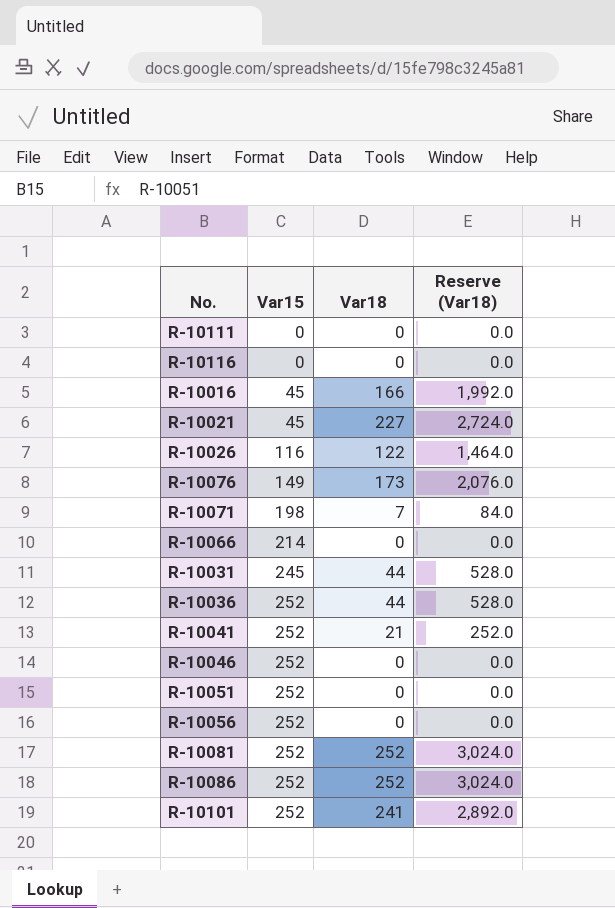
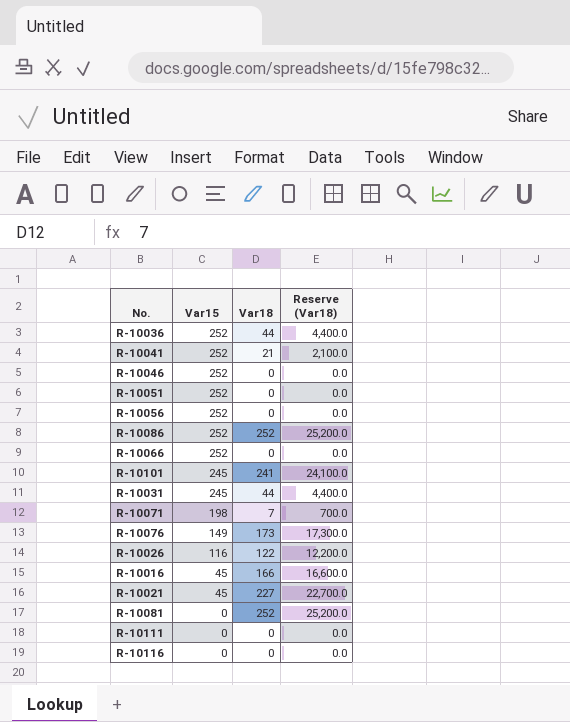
row order: Var15 ascending -> Var15 descending
column Reserve (Var18) | formula: [Var18] * 12 -> [Var18] * 100
R-10066 | Var15: 214 -> 252
R-10101 | Var15: 252 -> 245
R-10081 | Var15: 252 -> 0

